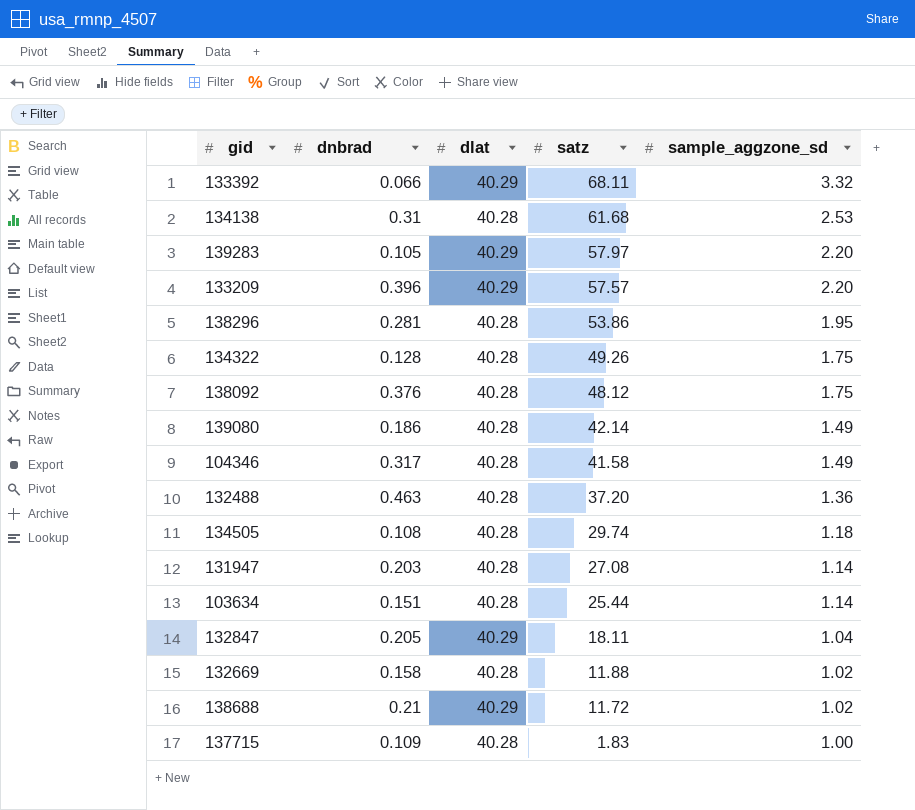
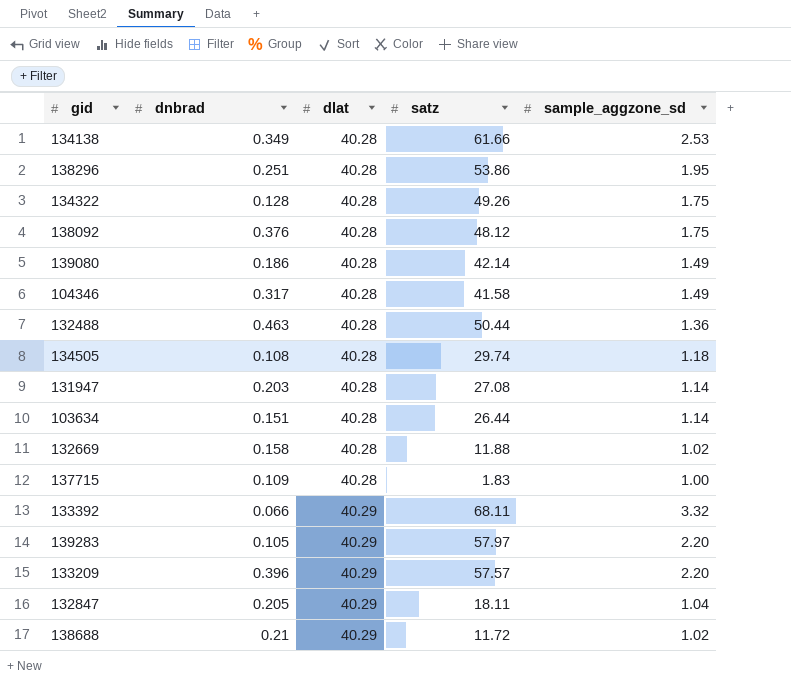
row order: satz descending -> dlat ascending
134138 | dnbrad: 0.31 -> 0.349
134138 | satz: 61.68 -> 61.66
138296 | dnbrad: 0.281 -> 0.251
132488 | satz: 37.20 -> 50.44
103634 | satz: 25.44 -> 26.44

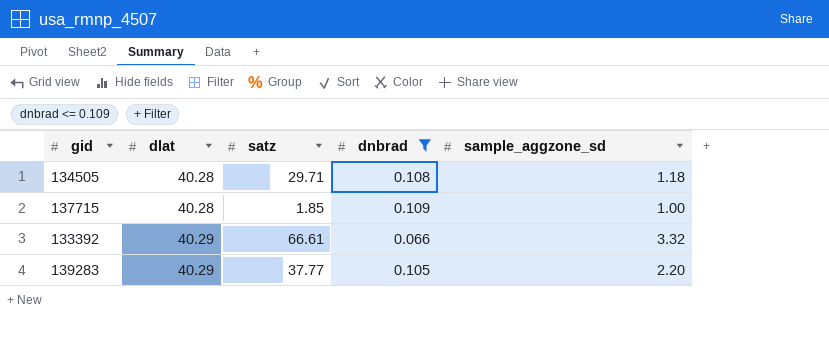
filter: none -> dnbrad <= 0.109
column dnbrad | position: 2 -> 4
134505 | satz: 29.74 -> 29.71
137715 | satz: 1.83 -> 1.85
133392 | satz: 68.11 -> 66.61
139283 | satz: 57.97 -> 37.77

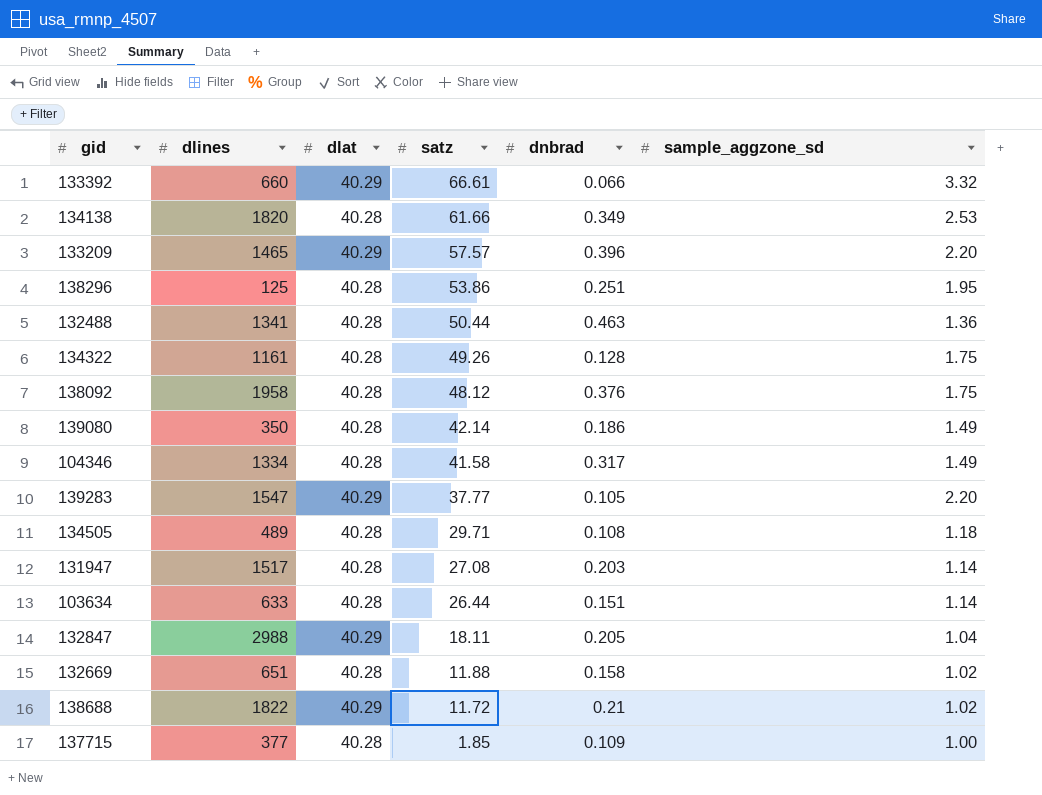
filter: dnbrad <= 0.109 -> none
row order: dlat ascending -> satz descending
column dlines | position: none -> 2

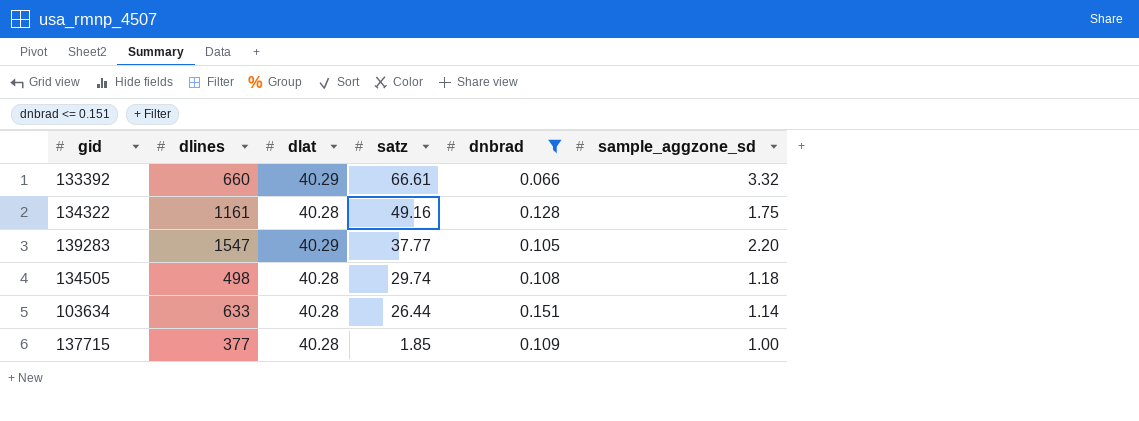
filter: none -> dnbrad <= 0.151
134322 | satz: 49.26 -> 49.16
134505 | dlines: 489 -> 498
134505 | satz: 29.71 -> 29.74

